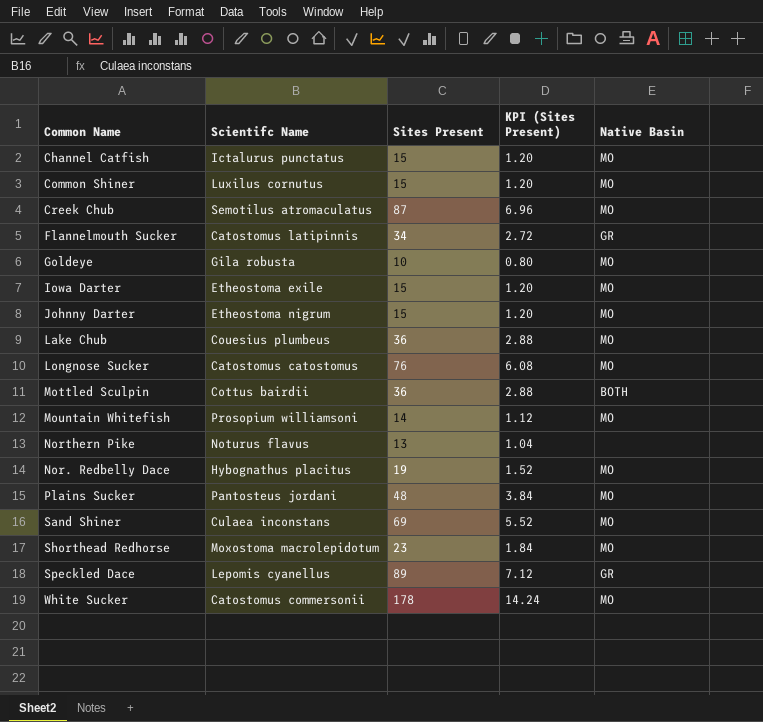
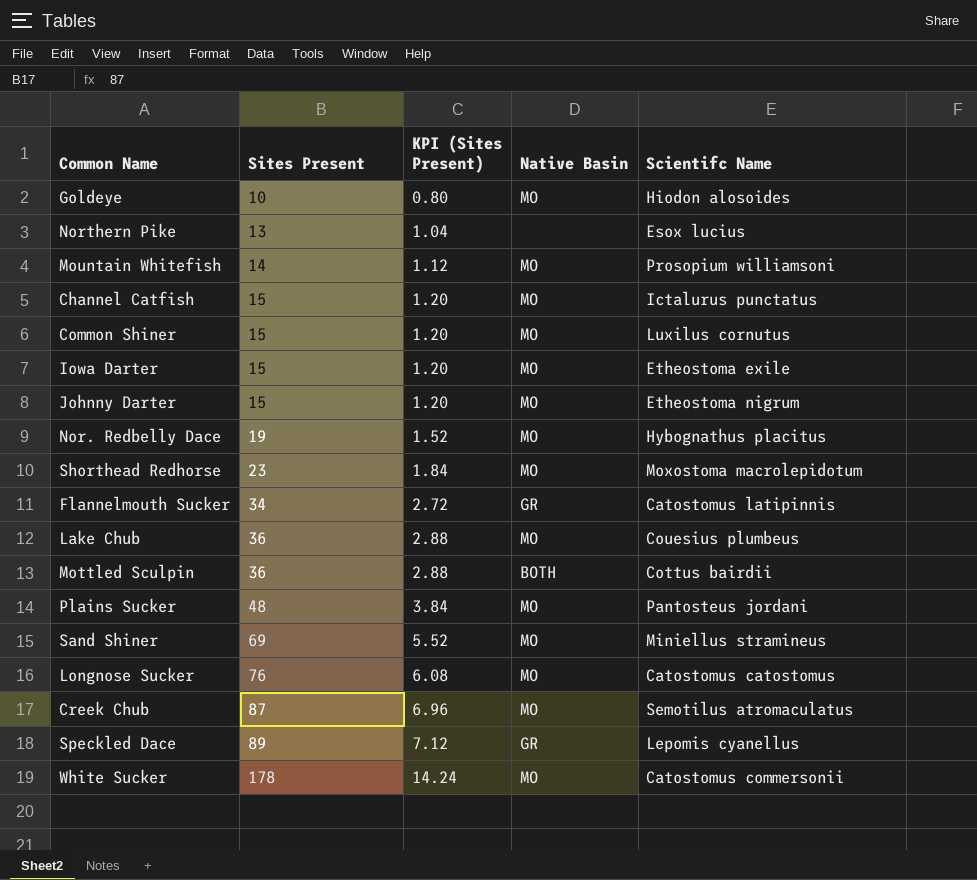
row order: none -> Sites Present ascending
column Scientifc Name | position: 2 -> 5
Goldeye | Scientifc Name: Gila robusta -> Hiodon alosoides
Northern Pike | Scientifc Name: Noturus flavus -> Esox lucius
Sand Shiner | Scientifc Name: Culaea inconstans -> Miniellus stramineus

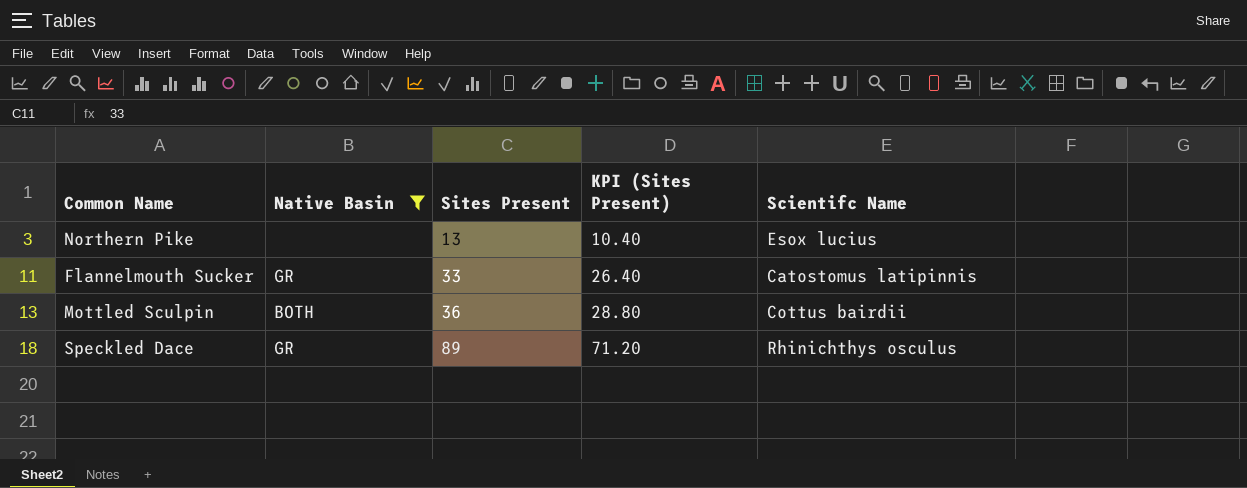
filter: none -> Native Basin != MO
column Native Basin | position: 4 -> 2
column KPI (Sites Present) | formula: [Sites Present] * 0.08 -> [Sites Present] * 0.8
Flannelmouth Sucker | Sites Present: 34 -> 33
Speckled Dace | Scientifc Name: Lepomis cyanellus -> Rhinichthys osculus

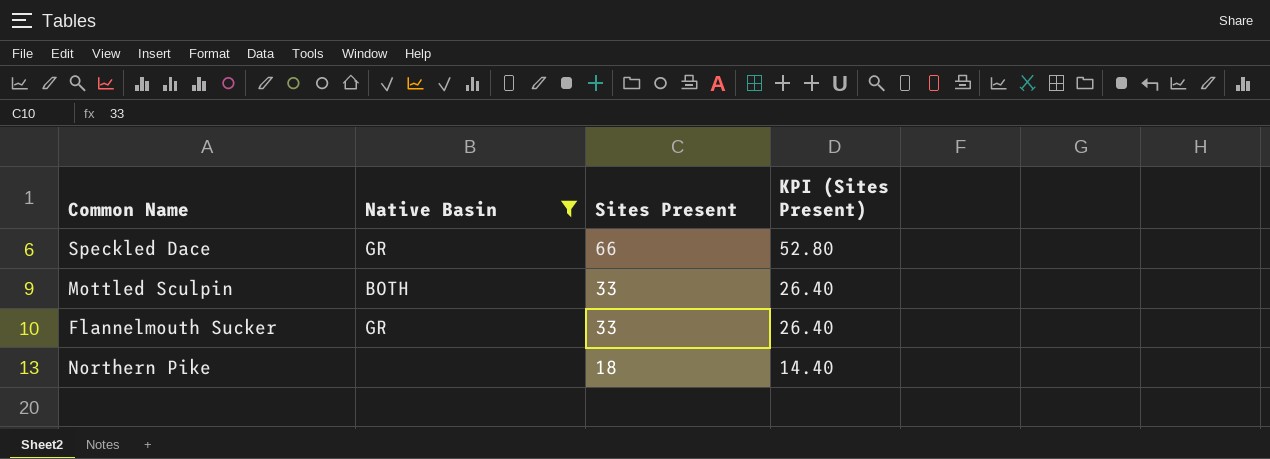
row order: Sites Present ascending -> Sites Present descending
column Scientifc Name | position: 5 -> none
Speckled Dace | Sites Present: 89 -> 66
Speckled Dace | KPI (Sites Present): 71.20 -> 52.80
Mottled Sculpin | Sites Present: 36 -> 33
Mottled Sculpin | KPI (Sites Present): 28.80 -> 26.40
Northern Pike | Sites Present: 13 -> 18
Northern Pike | KPI (Sites Present): 10.40 -> 14.40

